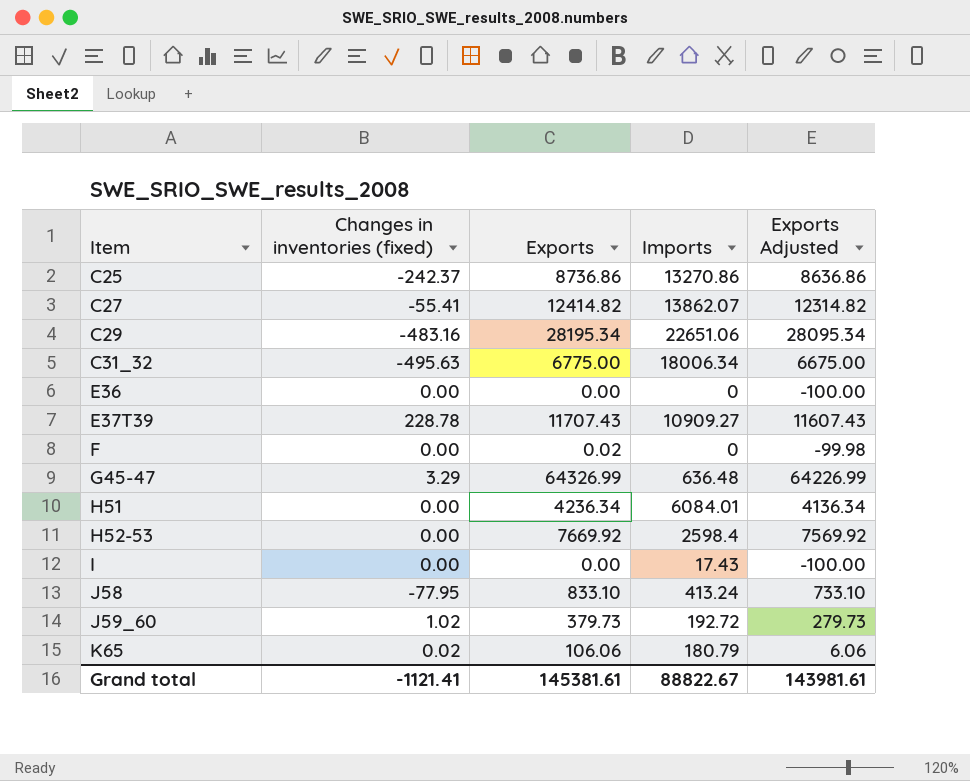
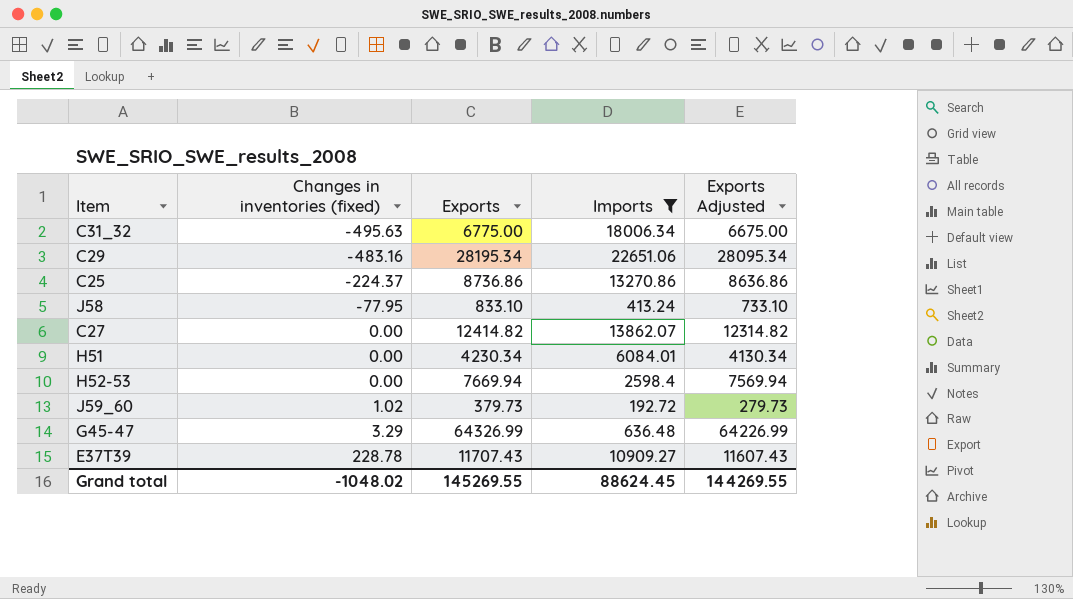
filter: none -> Imports >= 192.72
row order: Item ascending -> Changes in inventories (fixed) ascending
C25 | Changes in inventories (fixed): -242.37 -> -224.37
C27 | Changes in inventories (fixed): -55.41 -> 0.00
H51 | Exports: 4236.34 -> 4230.34
H51 | Exports Adjusted: 4136.34 -> 4130.34
H52-53 | Exports: 7669.92 -> 7669.94
H52-53 | Exports Adjusted: 7569.92 -> 7569.94
Grand total | Changes in inventories (fixed): -1121.41 -> -1048.02
Grand total | Exports: 145381.61 -> 145269.55
Grand total | Imports: 88822.67 -> 88624.45
Grand total | Exports Adjusted: 143981.61 -> 144269.55

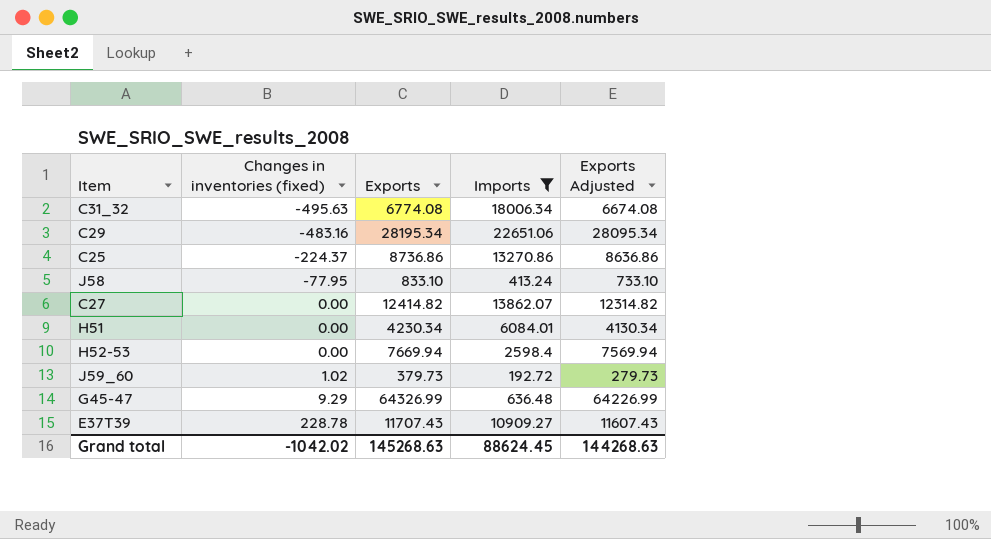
C31_32 | Exports: 6775.00 -> 6774.08
C31_32 | Exports Adjusted: 6675.00 -> 6674.08
G45-47 | Changes in inventories (fixed): 3.29 -> 9.29
Grand total | Changes in inventories (fixed): -1048.02 -> -1042.02
Grand total | Exports: 145269.55 -> 145268.63
Grand total | Exports Adjusted: 144269.55 -> 144268.63

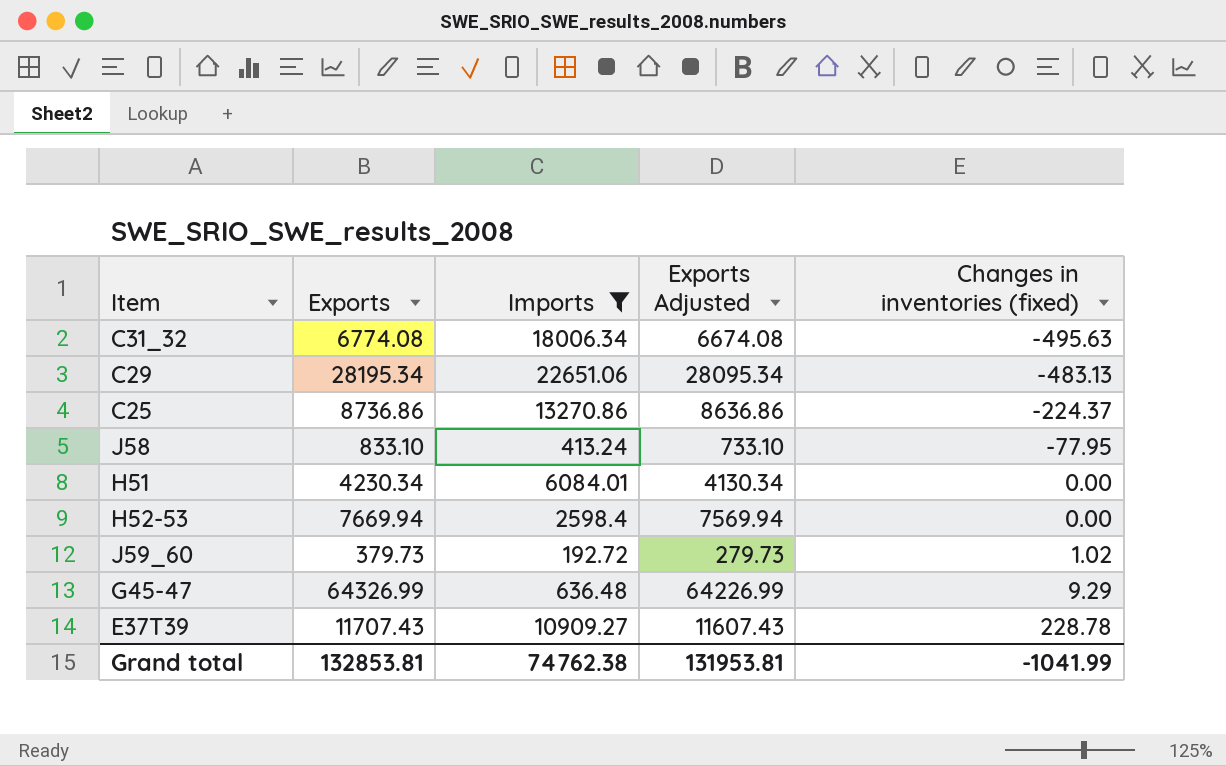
column Changes in inventories (fixed) | position: 2 -> 5
row C27: 0.00 | 12414.82 | 13862.07 | 12314.82 -> none
C29 | Changes in inventories (fixed): -483.16 -> -483.13
Grand total | Exports: 145268.63 -> 132853.81
Grand total | Imports: 88624.45 -> 74762.38
Grand total | Exports Adjusted: 144268.63 -> 131953.81
Grand total | Changes in inventories (fixed): -1042.02 -> -1041.99

